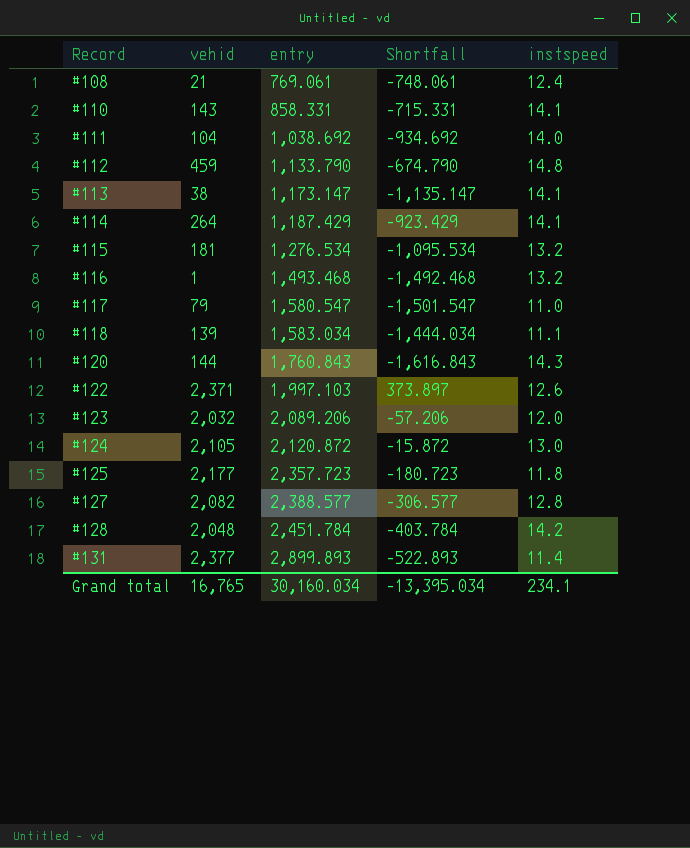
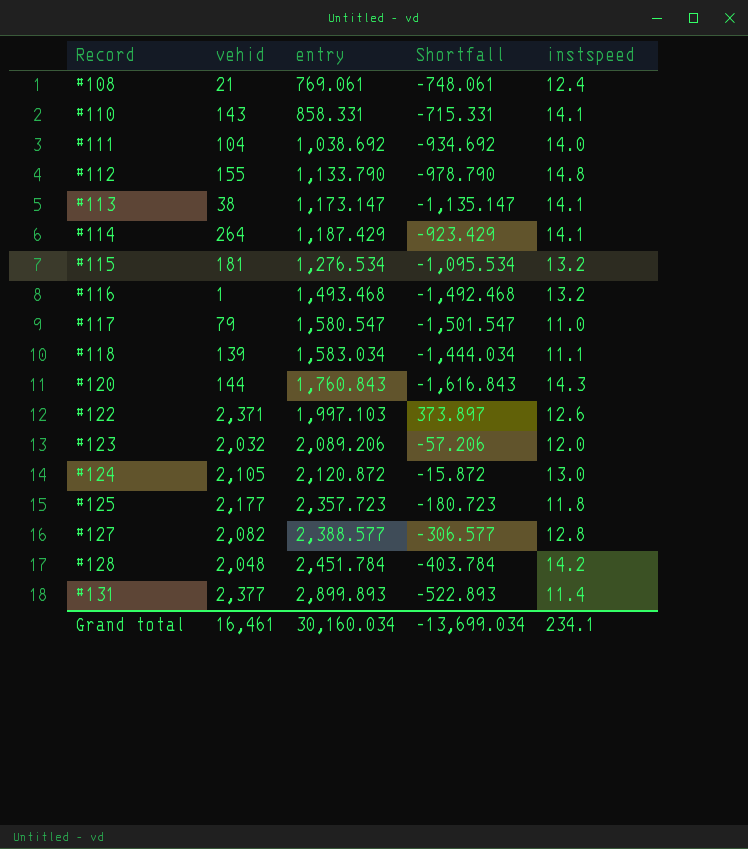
#112 | vehid: 459 -> 155
#112 | Shortfall: -674.790 -> -978.790
Grand total | vehid: 16,765 -> 16,461
Grand total | Shortfall: -13,395.034 -> -13,699.034

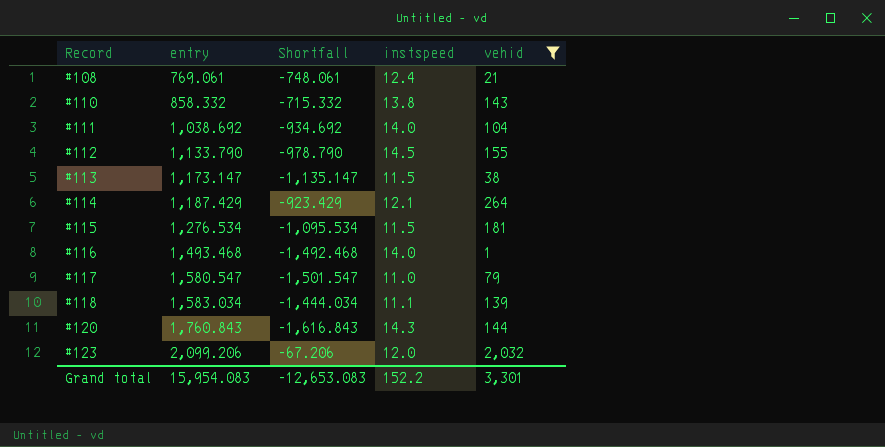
filter: none -> vehid <= 2,032
column vehid | position: 2 -> 5
#110 | entry: 858.331 -> 858.332
#110 | Shortfall: -715.331 -> -715.332
#110 | instspeed: 14.1 -> 13.8
#112 | instspeed: 14.8 -> 14.5
#113 | instspeed: 14.1 -> 11.5
#114 | instspeed: 14.1 -> 12.1
#115 | instspeed: 13.2 -> 11.5
#116 | instspeed: 13.2 -> 14.0
#123 | entry: 2,089.206 -> 2,099.206
#123 | Shortfall: -57.206 -> -67.206
Grand total | entry: 30,160.034 -> 15,954.083
Grand total | Shortfall: -13,699.034 -> -12,653.083
Grand total | instspeed: 234.1 -> 152.2
Grand total | vehid: 16,461 -> 3,301

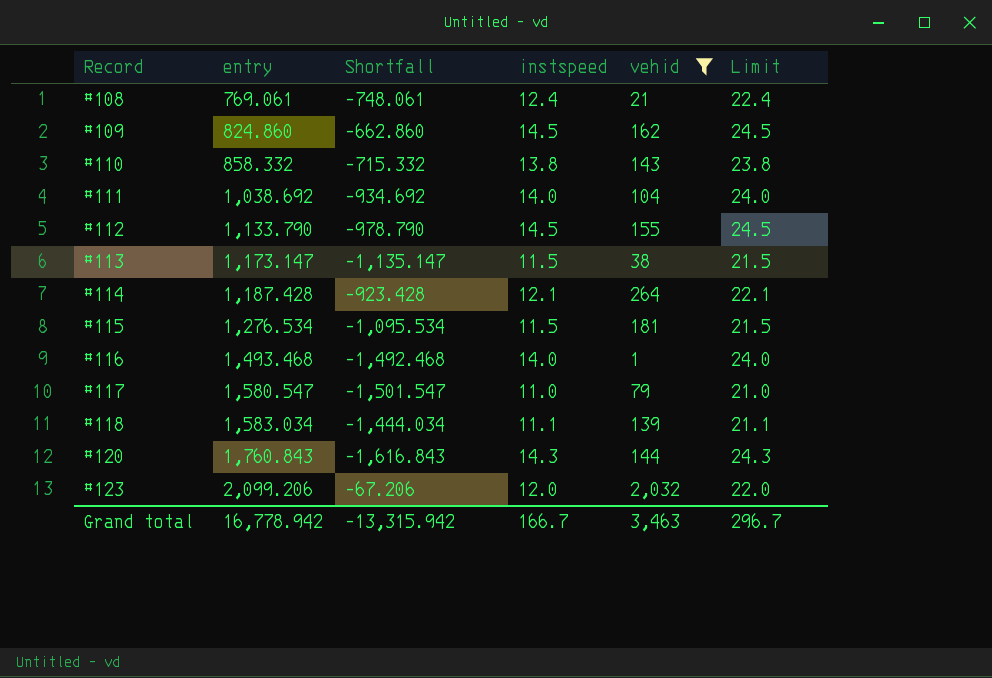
column Limit | formula: none -> [instspeed] + 10
row #109: none -> 824.860 | -662.860 | 14.5 | 162 | 24.5
#114 | entry: 1,187.429 -> 1,187.428
#114 | Shortfall: -923.429 -> -923.428
Grand total | entry: 15,954.083 -> 16,778.942
Grand total | Shortfall: -12,653.083 -> -13,315.942
Grand total | instspeed: 152.2 -> 166.7
Grand total | vehid: 3,301 -> 3,463

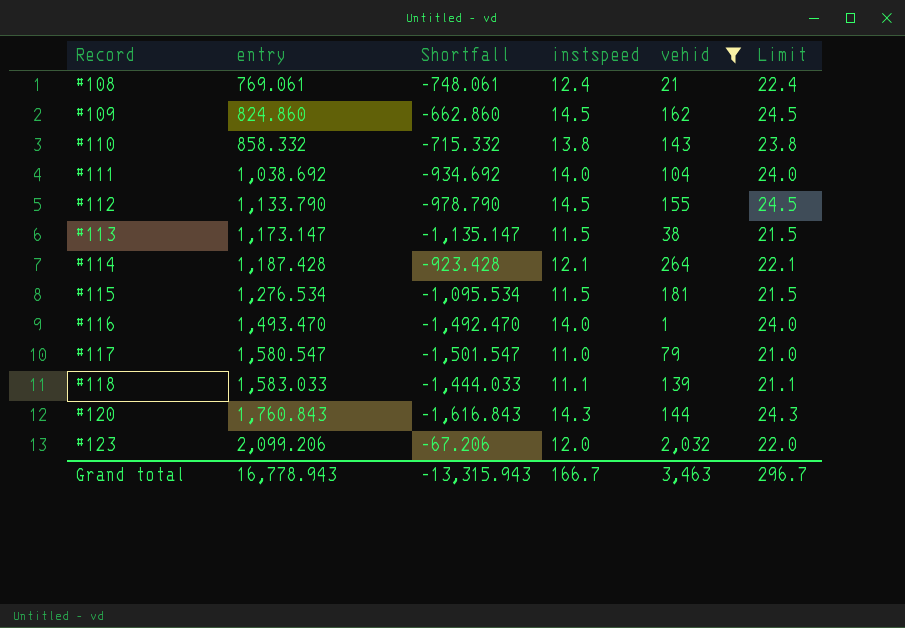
#116 | entry: 1,493.468 -> 1,493.470
#116 | Shortfall: -1,492.468 -> -1,492.470
#118 | entry: 1,583.034 -> 1,583.033
#118 | Shortfall: -1,444.034 -> -1,444.033
Grand total | entry: 16,778.942 -> 16,778.943
Grand total | Shortfall: -13,315.942 -> -13,315.943

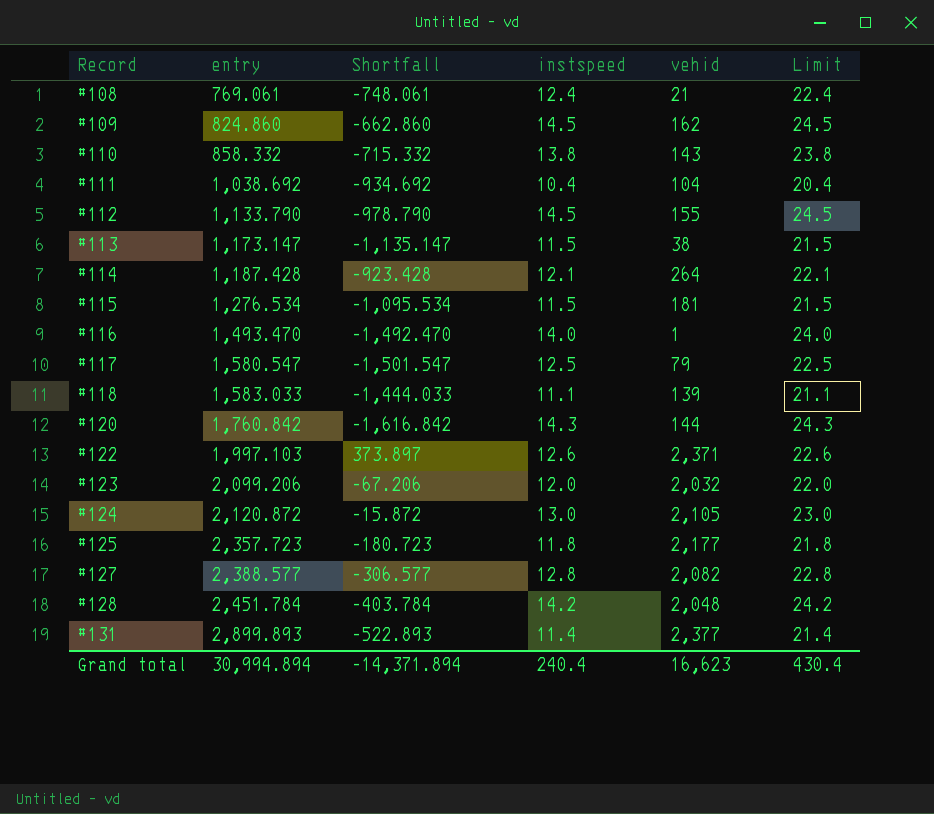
filter: vehid <= 2,032 -> none
#111 | instspeed: 14.0 -> 10.4
#111 | Limit: 24.0 -> 20.4
#117 | instspeed: 11.0 -> 12.5
#117 | Limit: 21.0 -> 22.5
#120 | entry: 1,760.843 -> 1,760.842
#120 | Shortfall: -1,616.843 -> -1,616.842
Grand total | entry: 16,778.943 -> 30,994.894
Grand total | Shortfall: -13,315.943 -> -14,371.894
Grand total | instspeed: 166.7 -> 240.4
Grand total | vehid: 3,463 -> 16,623
Grand total | Limit: 296.7 -> 430.4

